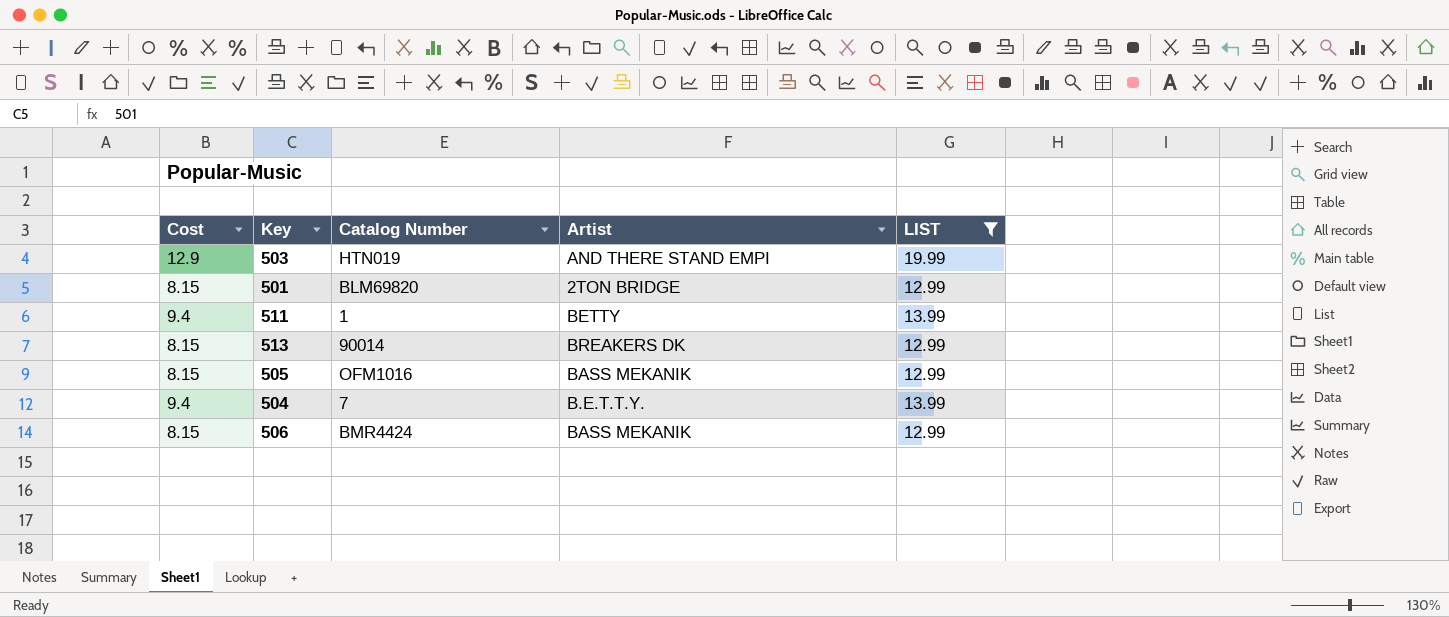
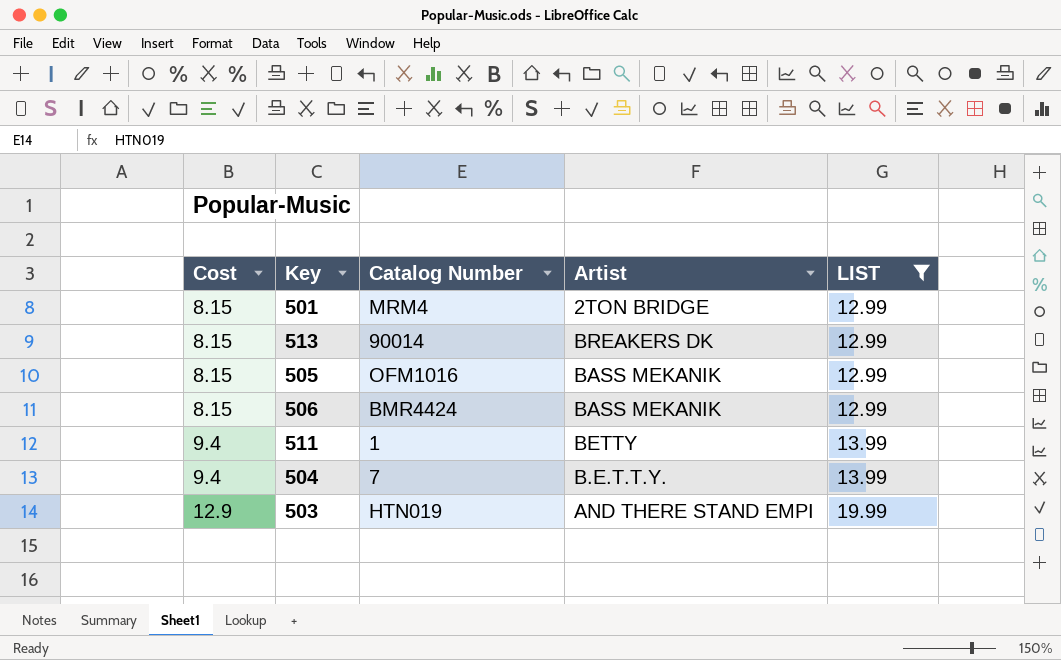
row order: none -> Cost ascending
501 | Catalog Number: BLM69820 -> MRM4

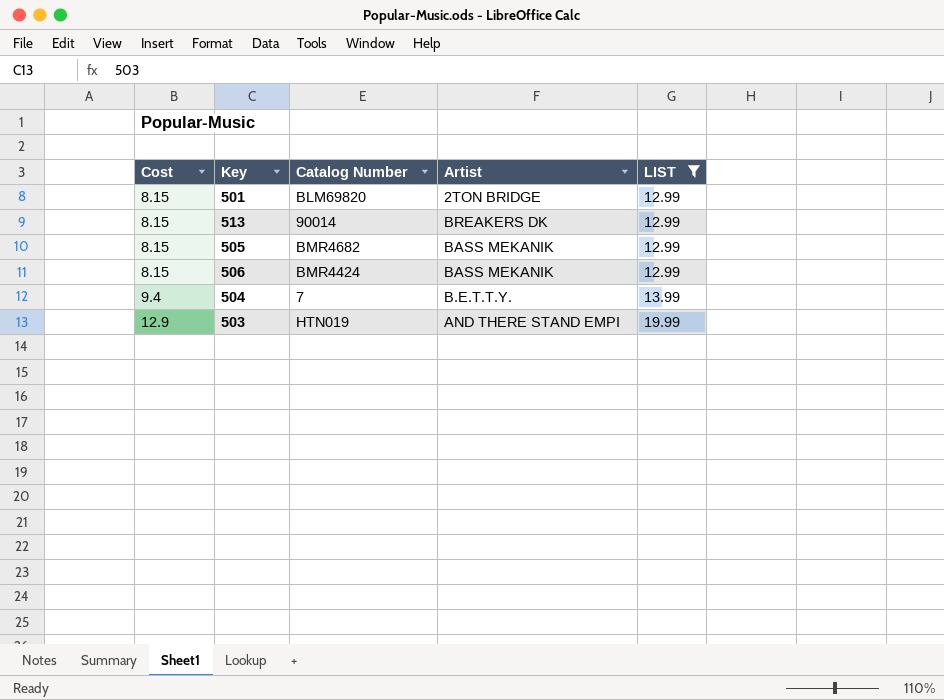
row 511: 9.4 | 1 | BETTY | 13.99 -> none
501 | Catalog Number: MRM4 -> BLM69820
505 | Catalog Number: OFM1016 -> BMR4682

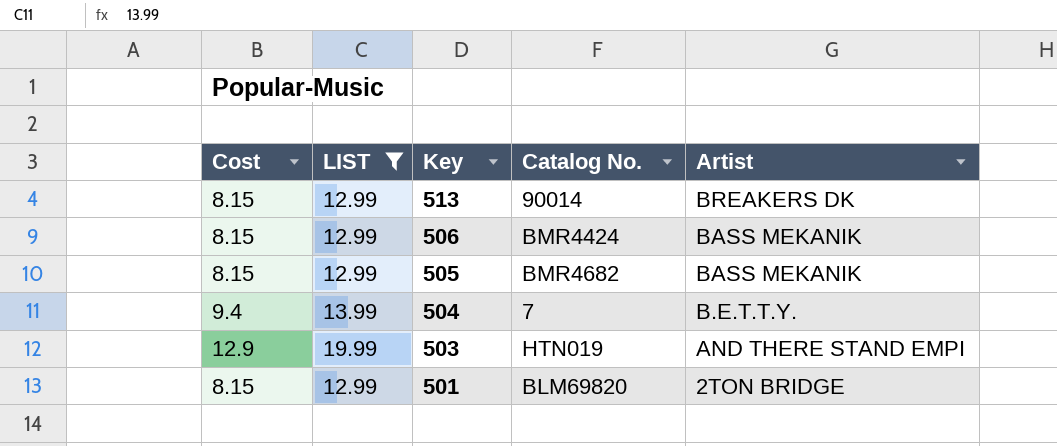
row order: Cost ascending -> Key descending
column LIST | position: 5 -> 2
column name: Catalog Number -> Catalog No.

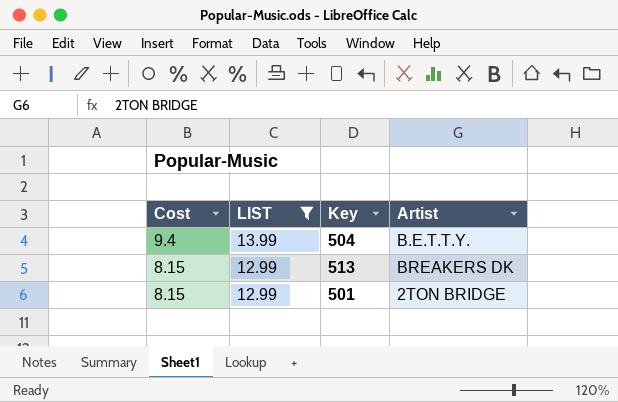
row order: Key descending -> Cost descending
column Catalog No. | position: 4 -> none
row 506: 8.15 | 12.99 | BMR4424 | BASS MEKANIK -> none
row 505: 8.15 | 12.99 | BMR4682 | BASS MEKANIK -> none
row 503: 12.9 | 19.99 | HTN019 | AND THERE STAND EMPI -> none

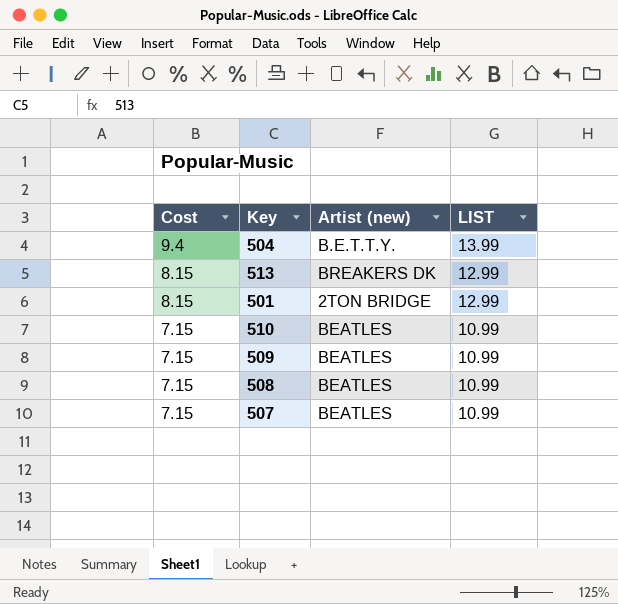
filter: LIST != 10.99 -> none
column name: Artist -> Artist (new)
column LIST | position: 2 -> 4

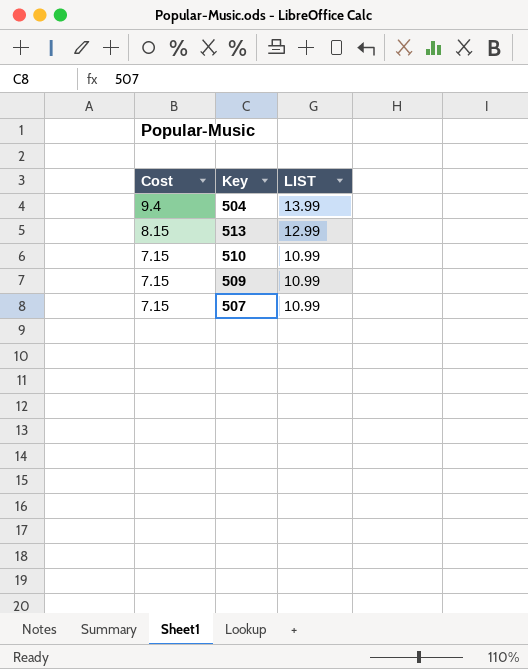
column Artist (new) | position: 3 -> none
row 501: 8.15 | 2TON BRIDGE | 12.99 -> none
row 508: 7.15 | BEATLES | 10.99 -> none

